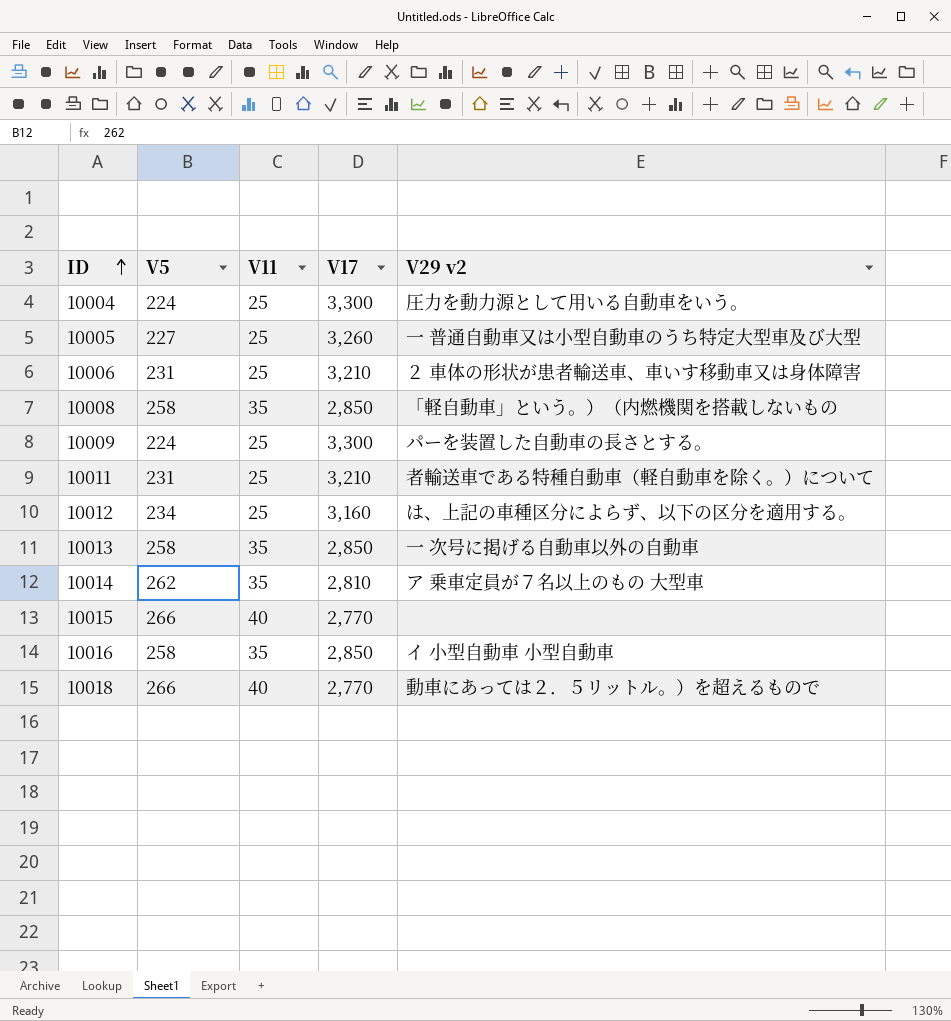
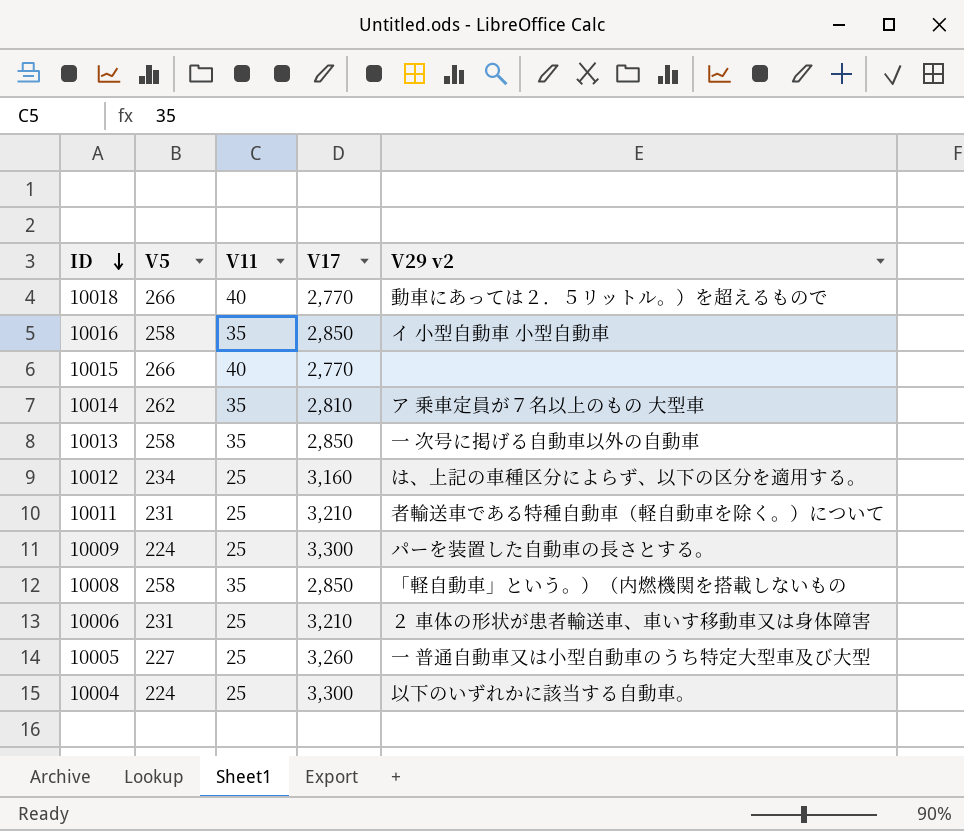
row order: ID ascending -> ID descending
10004 | V29 v2: 圧力を動力源として用いる自動車をいう。 -> 以下のいずれかに該当する自動車。

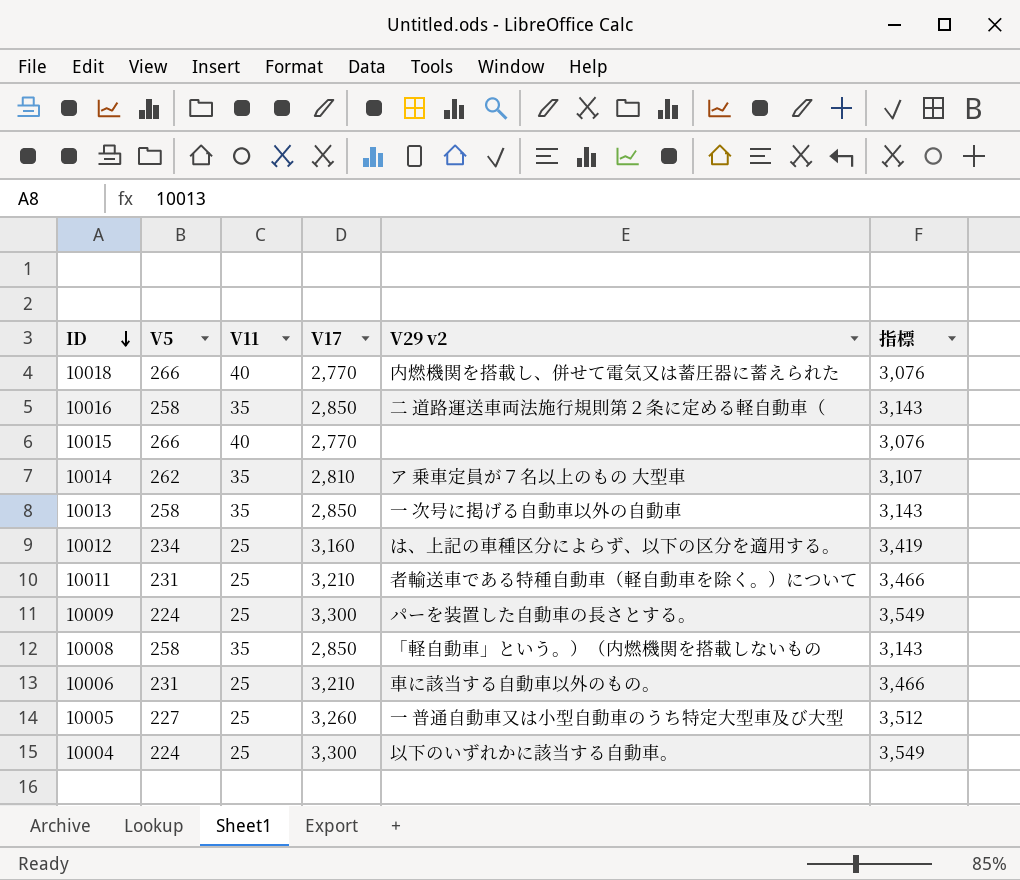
column 指標 | formula: none -> [V5] + [V11] + [V17]
10018 | V29 v2: 動車にあっては２．５リットル。）を超えるもので -> 内燃機関を搭載し、併せて電気又は蓄圧器に蓄えられた
10016 | V29 v2: イ 小型自動車 小型自動車 -> 二 道路運送車両法施行規則第２条に定める軽自動車（
10006 | V29 v2: ２ 車体の形状が患者輸送車、車いす移動車又は身体障害 -> 車に該当する自動車以外のもの。

